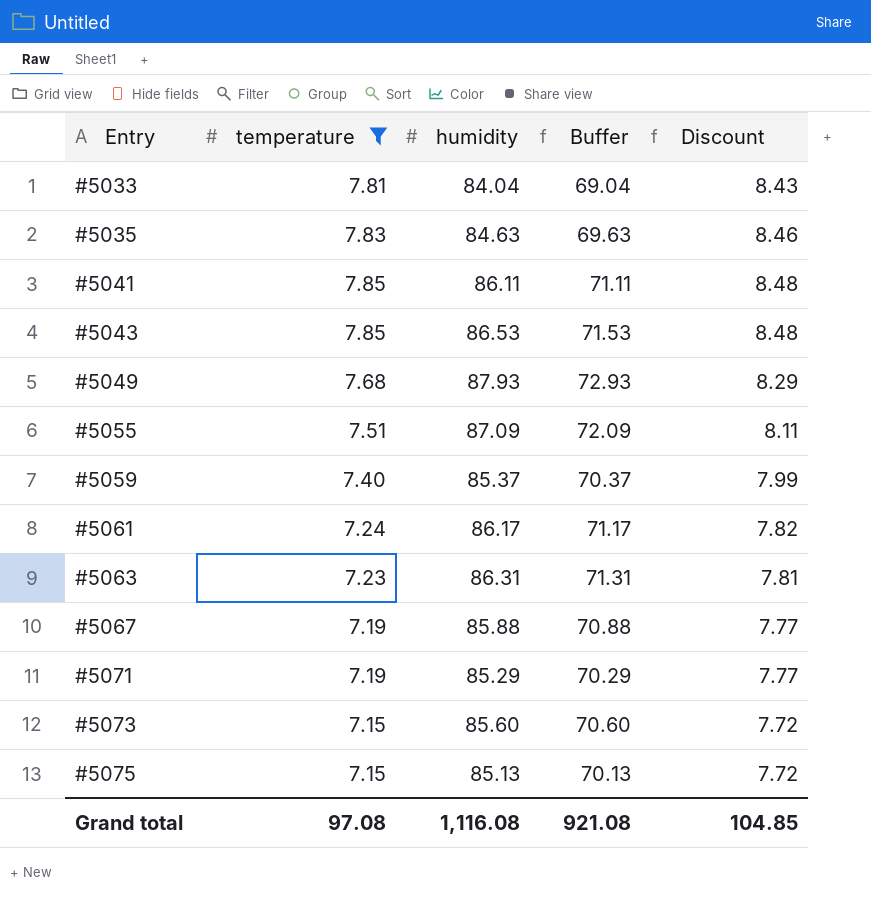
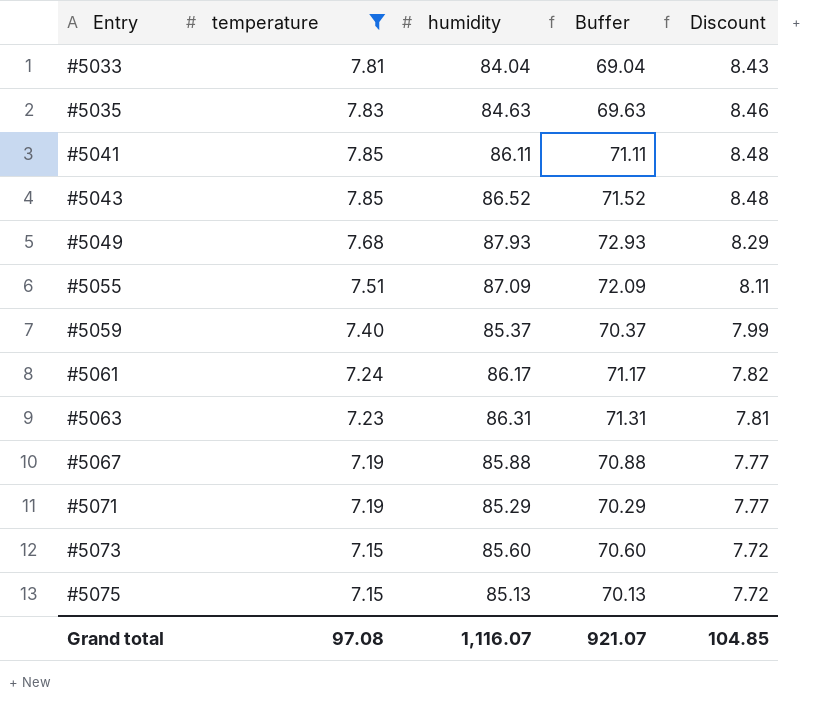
#5043 | humidity: 86.53 -> 86.52
#5043 | Buffer: 71.53 -> 71.52
Grand total | humidity: 1,116.08 -> 1,116.07
Grand total | Buffer: 921.08 -> 921.07

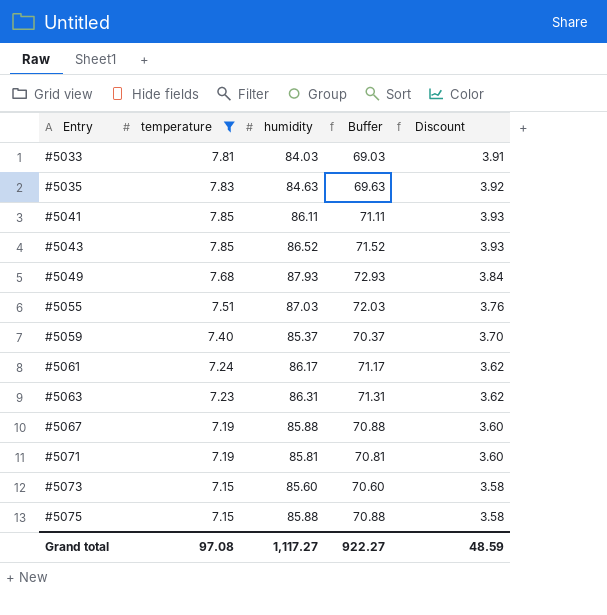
column Discount | formula: [temperature] * 1.08 -> [temperature] * 0.5
#5033 | humidity: 84.04 -> 84.03
#5033 | Buffer: 69.04 -> 69.03
#5055 | humidity: 87.09 -> 87.03
#5055 | Buffer: 72.09 -> 72.03
#5071 | humidity: 85.29 -> 85.81
#5071 | Buffer: 70.29 -> 70.81
#5075 | humidity: 85.13 -> 85.88
#5075 | Buffer: 70.13 -> 70.88
Grand total | humidity: 1,116.07 -> 1,117.27
Grand total | Buffer: 921.07 -> 922.27
Grand total | Discount: 104.85 -> 48.59

